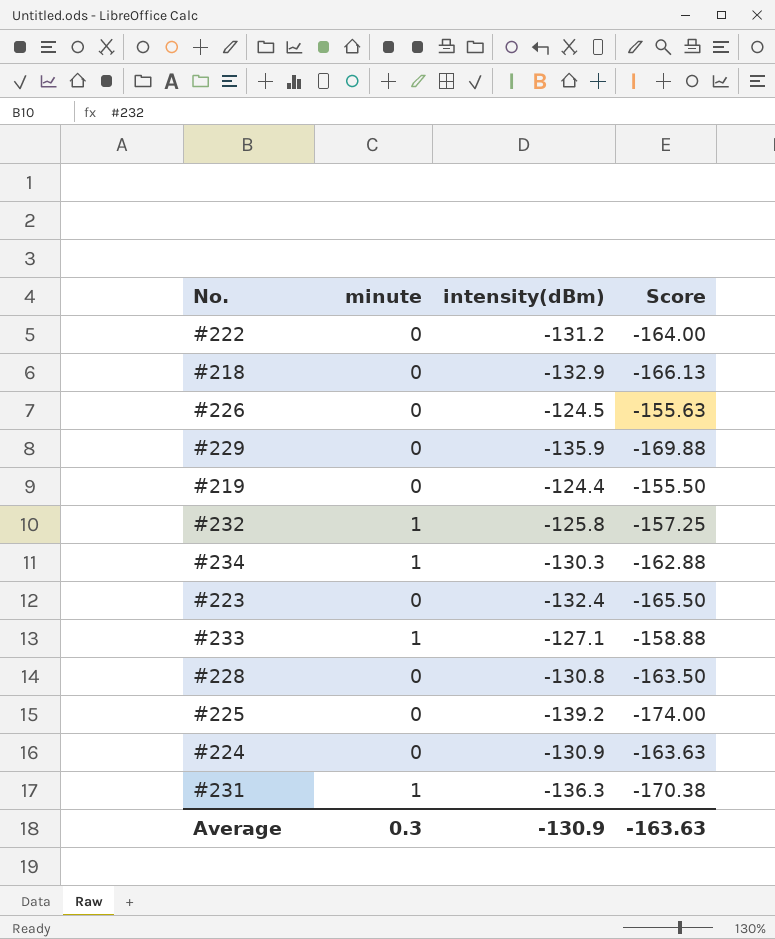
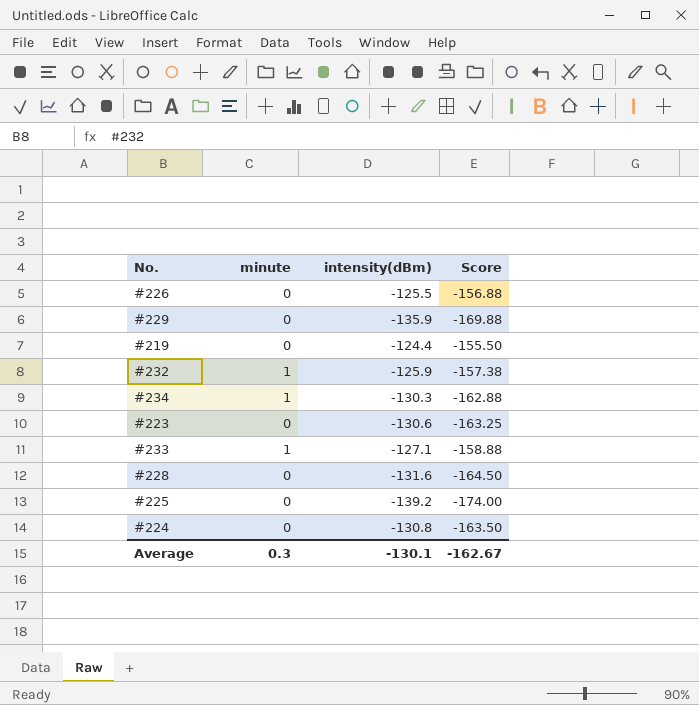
row #222: 0 | -131.2 | -164.00 -> none
row #218: 0 | -132.9 | -166.13 -> none
row #231: 1 | -136.3 | -170.38 -> none
#226 | intensity(dBm): -124.5 -> -125.5
#226 | Score: -155.63 -> -156.88
#232 | intensity(dBm): -125.8 -> -125.9
#232 | Score: -157.25 -> -157.38
#223 | intensity(dBm): -132.4 -> -130.6
#223 | Score: -165.50 -> -163.25
#228 | intensity(dBm): -130.8 -> -131.6
#228 | Score: -163.50 -> -164.50
#224 | intensity(dBm): -130.9 -> -130.8
#224 | Score: -163.63 -> -163.50
Average | intensity(dBm): -130.9 -> -130.1
Average | Score: -163.63 -> -162.67

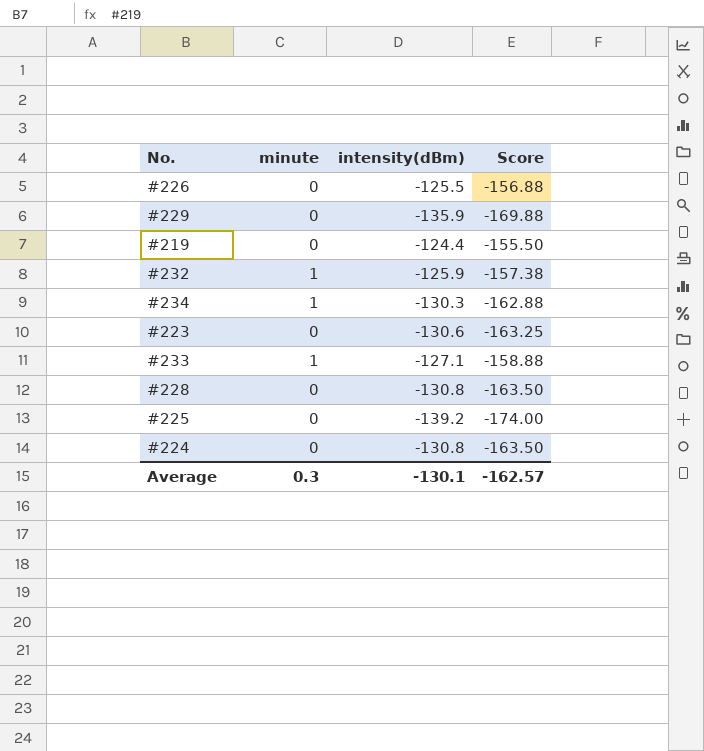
#228 | intensity(dBm): -131.6 -> -130.8
#228 | Score: -164.50 -> -163.50
Average | Score: -162.67 -> -162.57

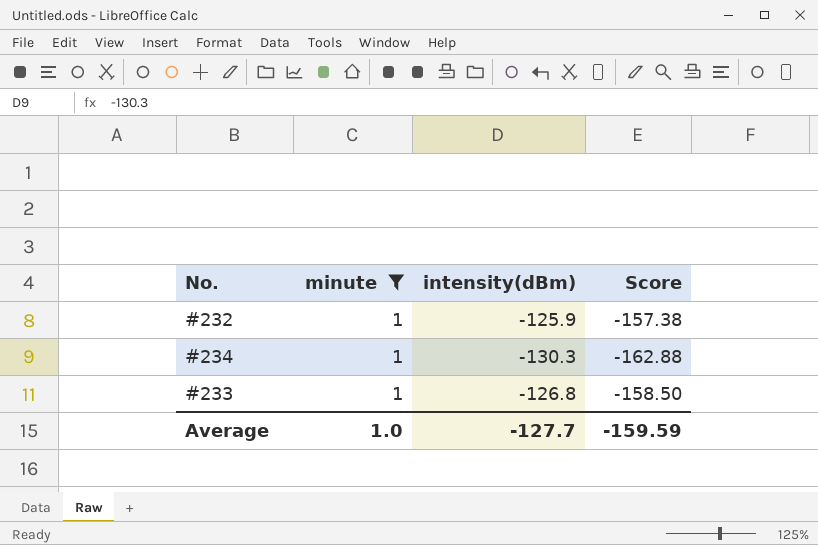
filter: none -> minute = 1
#233 | intensity(dBm): -127.1 -> -126.8
#233 | Score: -158.88 -> -158.50
Average | minute: 0.3 -> 1.0
Average | intensity(dBm): -130.1 -> -127.7
Average | Score: -162.57 -> -159.59

